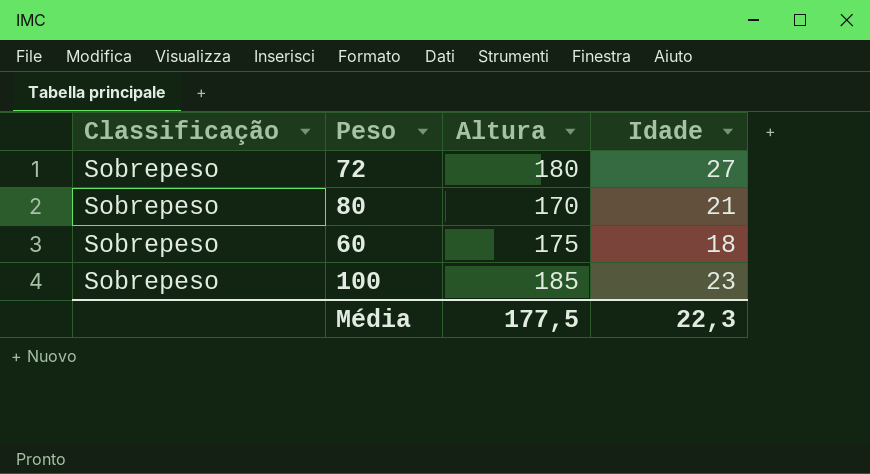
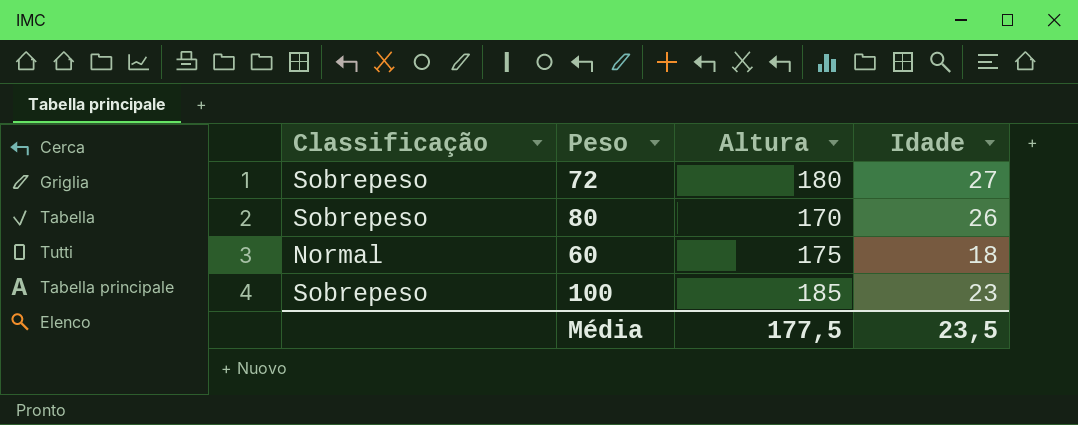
80 | Idade: 21 -> 26
60 | Classificação: Sobrepeso -> Normal
Média | Idade: 22,3 -> 23,5

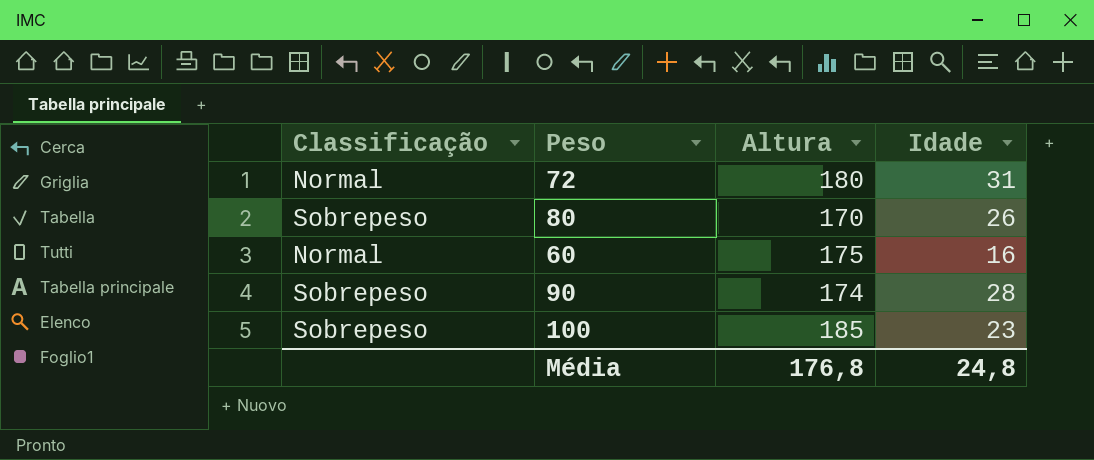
72 | Classificação: Sobrepeso -> Normal
72 | Idade: 27 -> 31
60 | Idade: 18 -> 16
row 90: none -> Sobrepeso | 174 | 28
Média | Altura: 177,5 -> 176,8
Média | Idade: 23,5 -> 24,8

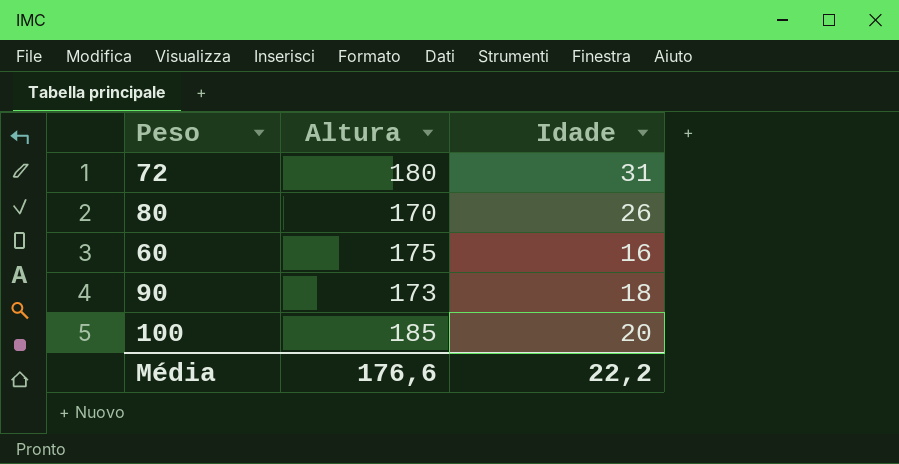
column Classificação | position: 1 -> none
90 | Altura: 174 -> 173
90 | Idade: 28 -> 18
100 | Idade: 23 -> 20
Média | Altura: 176,8 -> 176,6
Média | Idade: 24,8 -> 22,2

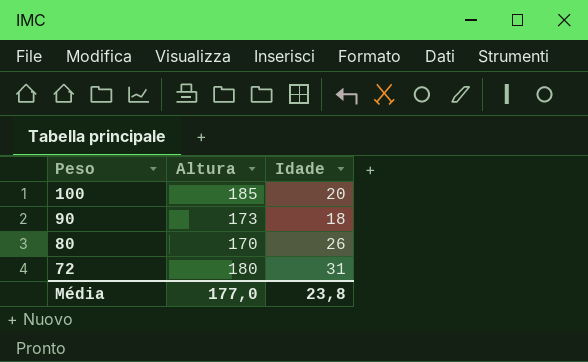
row order: none -> Peso descending
row 60: 175 | 16 -> none
Média | Altura: 176,6 -> 177,0
Média | Idade: 22,2 -> 23,8

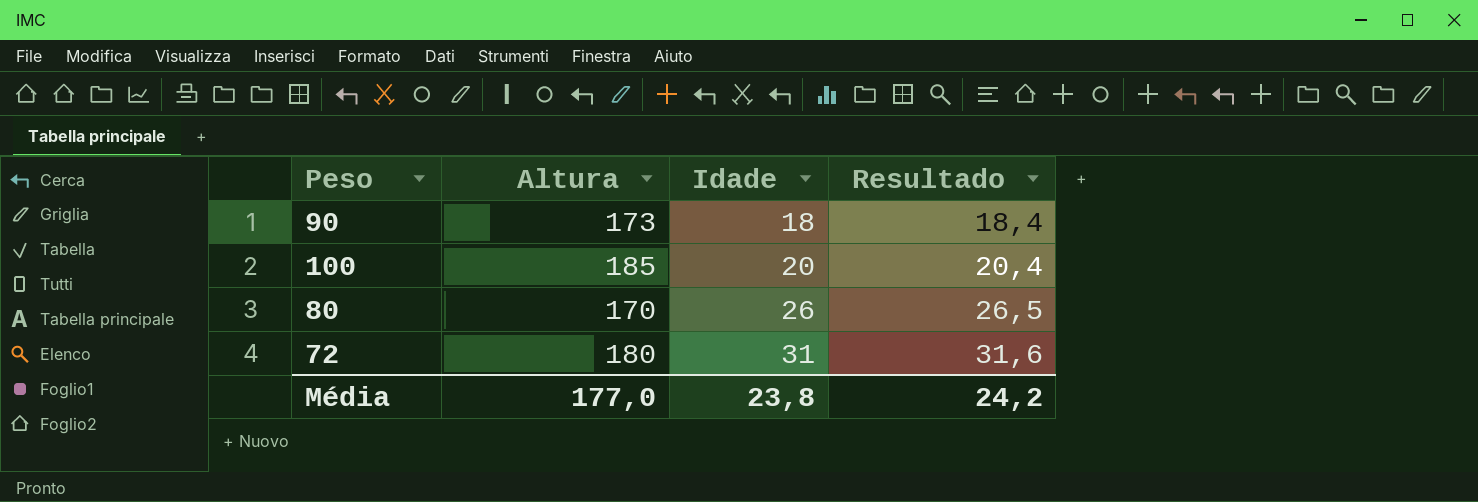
row order: Peso descending -> Idade ascending
column Resultado | formula: none -> [Idade] * 1,02

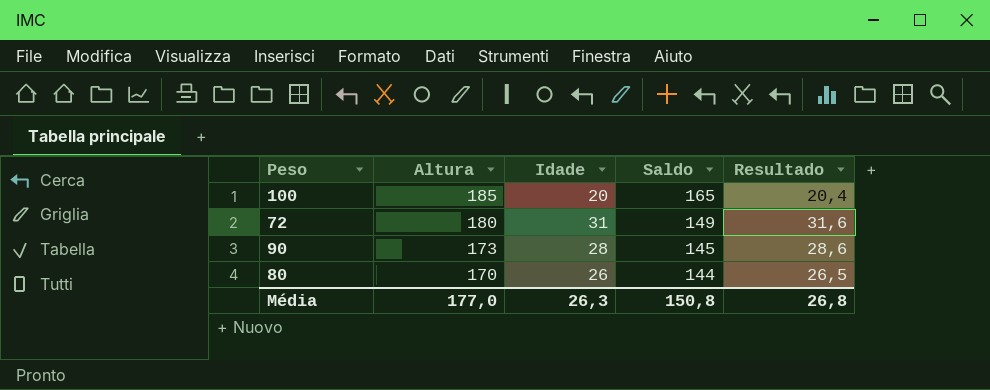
row order: Idade ascending -> Altura descending
column Saldo | formula: none -> [Altura] - [Idade]
90 | Idade: 18 -> 28
90 | Resultado: 18,4 -> 28,6
Média | Idade: 23,8 -> 26,3
Média | Resultado: 24,2 -> 26,8

